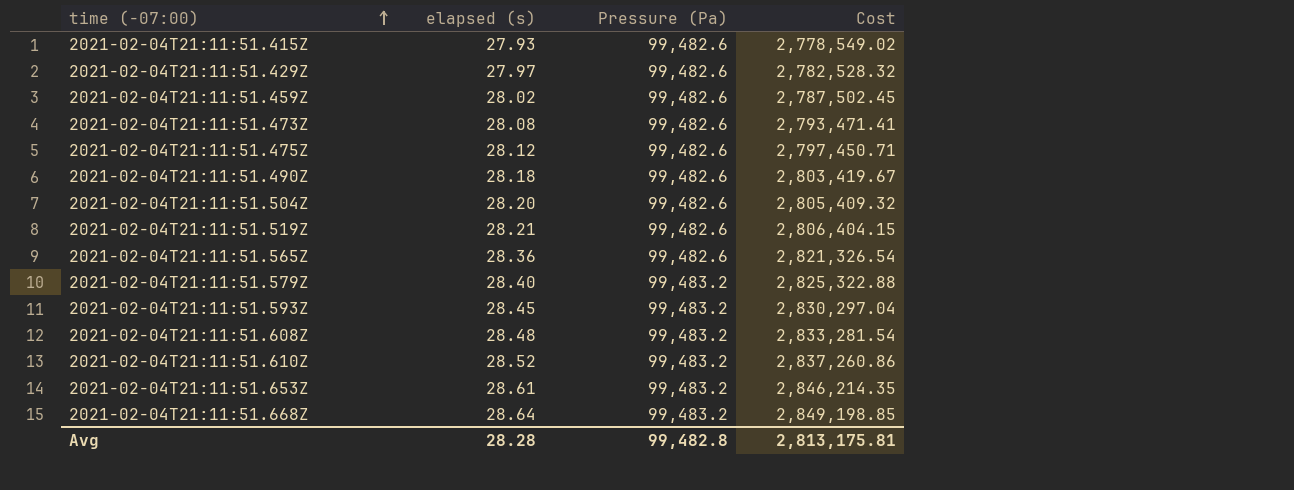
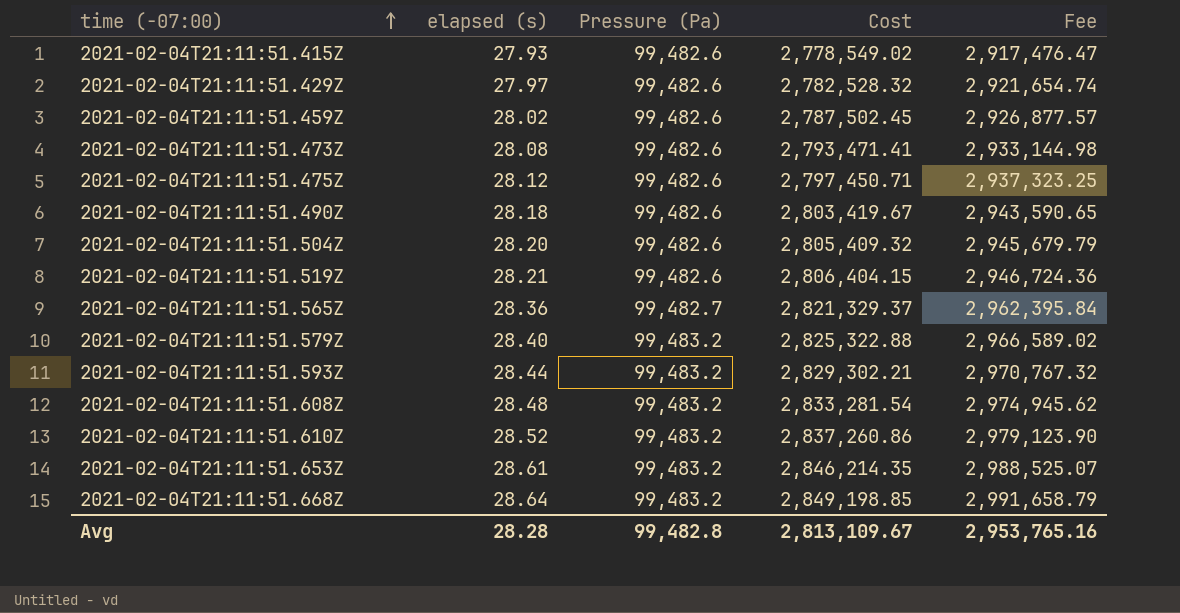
column Fee | formula: none -> [Cost] * 1.05
2021-02-04T21:11:51.565Z | Pressure (Pa): 99,482.6 -> 99,482.7
2021-02-04T21:11:51.565Z | Cost: 2,821,326.54 -> 2,821,329.37
2021-02-04T21:11:51.593Z | elapsed (s): 28.45 -> 28.44
2021-02-04T21:11:51.593Z | Cost: 2,830,297.04 -> 2,829,302.21
Avg | Cost: 2,813,175.81 -> 2,813,109.67

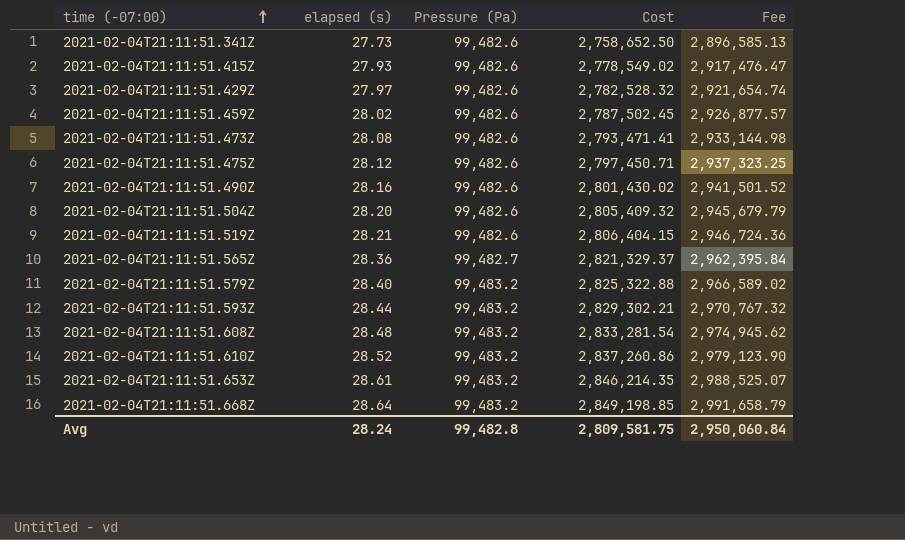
row 2021-02-04T21:11:51.341Z: none -> 27.73 | 99,482.6 | 2,758,652.50 | 2,896,585.13
2021-02-04T21:11:51.490Z | elapsed (s): 28.18 -> 28.16
2021-02-04T21:11:51.490Z | Cost: 2,803,419.67 -> 2,801,430.02
2021-02-04T21:11:51.490Z | Fee: 2,943,590.65 -> 2,941,501.52
Avg | elapsed (s): 28.28 -> 28.24
Avg | Cost: 2,813,109.67 -> 2,809,581.75
Avg | Fee: 2,953,765.16 -> 2,950,060.84

